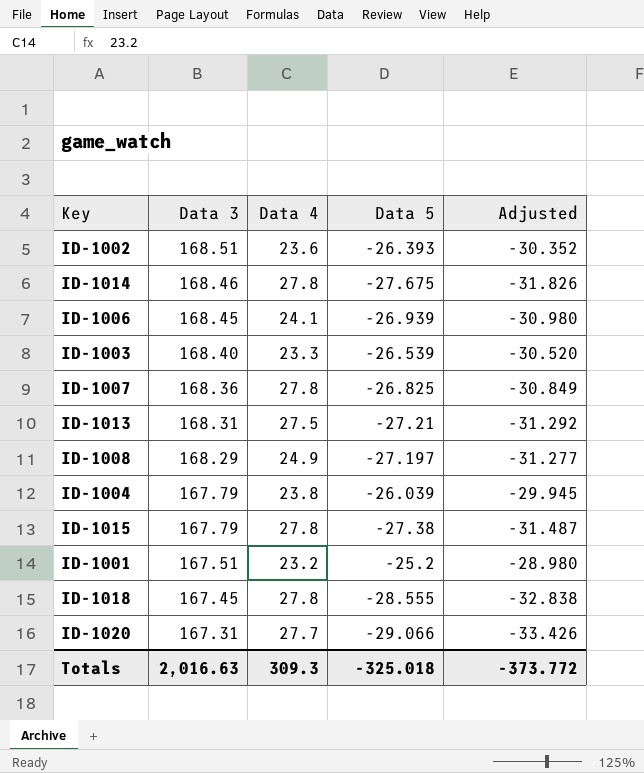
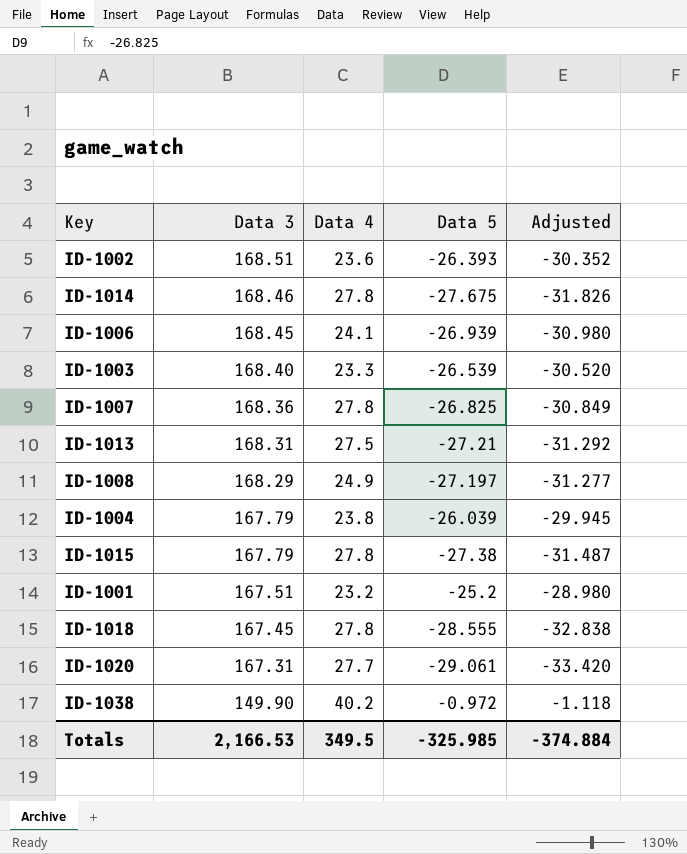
ID-1020 | Data 5: -29.066 -> -29.061
ID-1020 | Adjusted: -33.426 -> -33.420
row ID-1038: none -> 149.90 | 40.2 | -0.972 | -1.118
Totals | Data 3: 2,016.63 -> 2,166.53
Totals | Data 4: 309.3 -> 349.5
Totals | Data 5: -325.018 -> -325.985
Totals | Adjusted: -373.772 -> -374.884

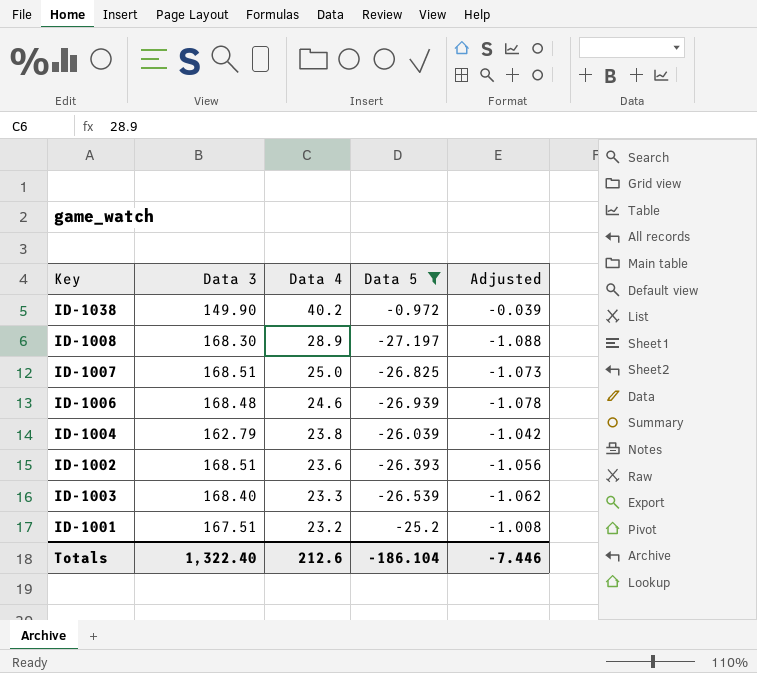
filter: none -> Data 5 >= -27.197
row order: Data 3 descending -> Data 4 descending
column Adjusted | formula: [Data 5] * 1.15 -> [Data 5] * 0.04
ID-1008 | Data 3: 168.29 -> 168.30
ID-1008 | Data 4: 24.9 -> 28.9
ID-1007 | Data 3: 168.36 -> 168.51
ID-1007 | Data 4: 27.8 -> 25.0
ID-1006 | Data 3: 168.45 -> 168.48
ID-1006 | Data 4: 24.1 -> 24.6
ID-1004 | Data 3: 167.79 -> 162.79
Totals | Data 3: 2,166.53 -> 1,322.40
Totals | Data 4: 349.5 -> 212.6
Totals | Data 5: -325.985 -> -186.104
Totals | Adjusted: -374.884 -> -7.446

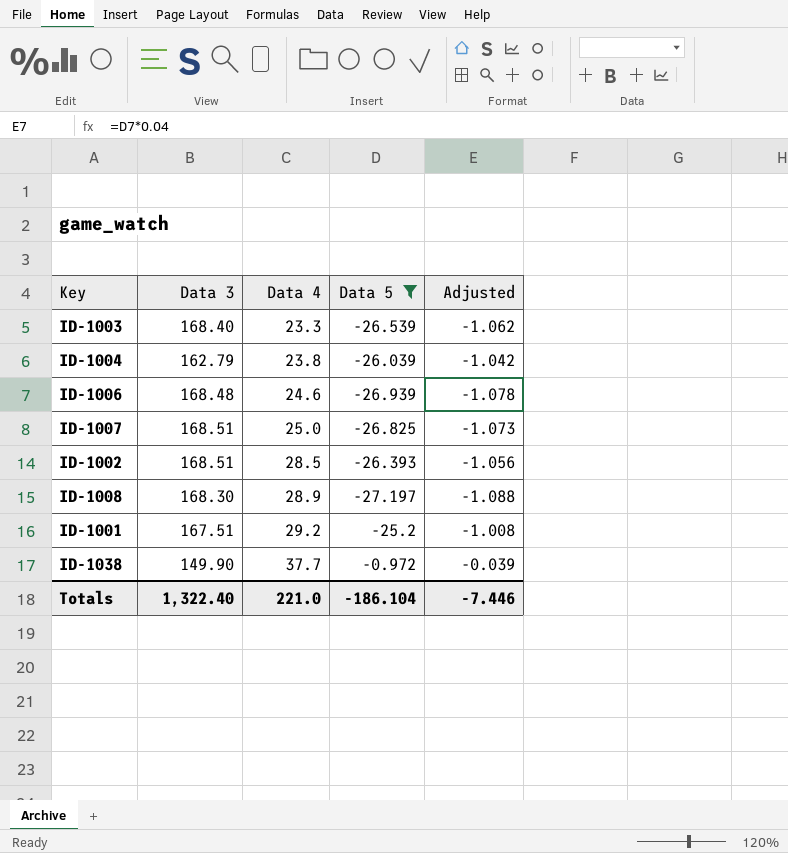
row order: Data 4 descending -> Data 4 ascending
ID-1002 | Data 4: 23.6 -> 28.5
ID-1001 | Data 4: 23.2 -> 29.2
ID-1038 | Data 4: 40.2 -> 37.7
Totals | Data 4: 212.6 -> 221.0

